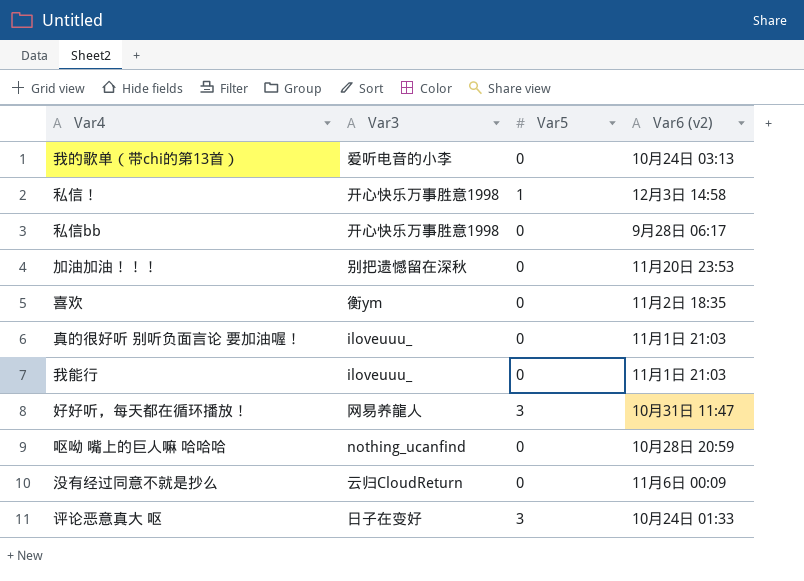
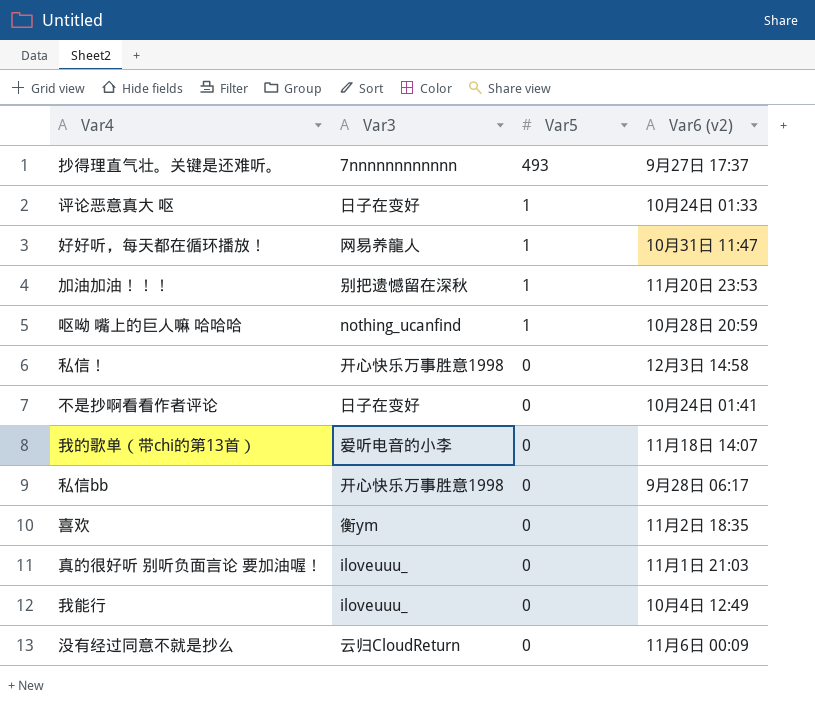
row order: none -> Var5 descending
row 抄得理直气壮。关键是还难听。: none -> 7nnnnnnnnnnnn | 493 | 9月27日 17:37
评论恶意真大 呕 | Var5: 3 -> 1
好好听，每天都在循环播放！ | Var5: 3 -> 1
加油加油！！！ | Var5: 0 -> 1
呕呦 嘴上的巨人嘛 哈哈哈 | Var5: 0 -> 1
私信！ | Var5: 1 -> 0
row 不是抄啊看看作者评论: none -> 日子在变好 | 0 | 10月24日 01:41
我的歌单（带chi的第13首） | Var6 (v2): 10月24日 03:13 -> 11月18日 14:07
我能行 | Var6 (v2): 11月1日 21:03 -> 10月4日 12:49

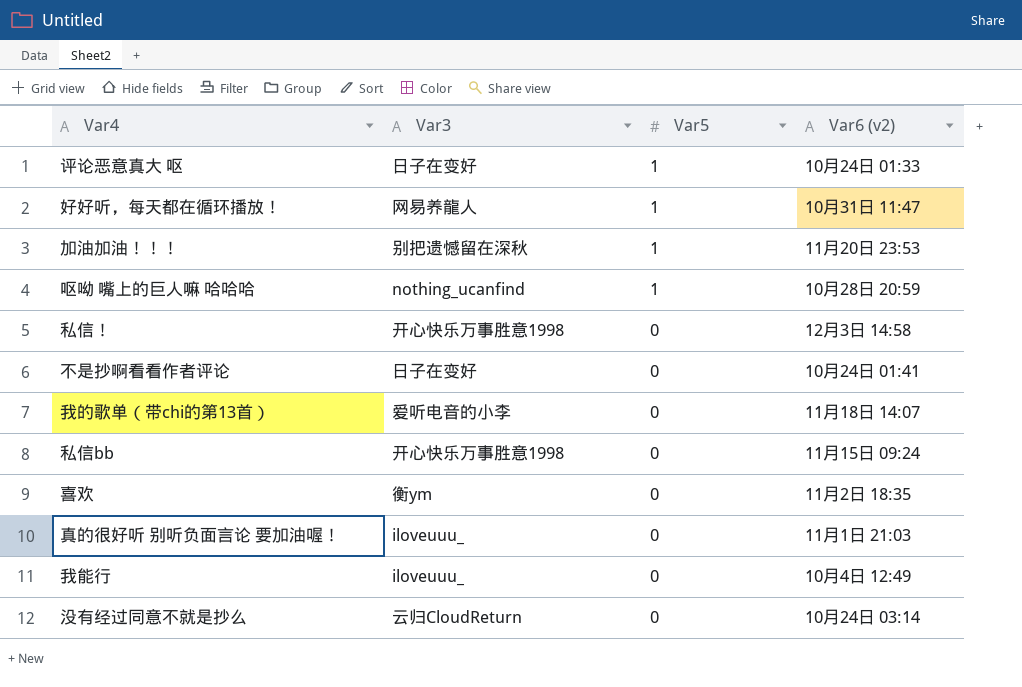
row 抄得理直气壮。关键是还难听。: 7nnnnnnnnnnnn | 493 | 9月27日 17:37 -> none
私信bb | Var6 (v2): 9月28日 06:17 -> 11月15日 09:24
没有经过同意不就是抄么 | Var6 (v2): 11月6日 00:09 -> 10月24日 03:14

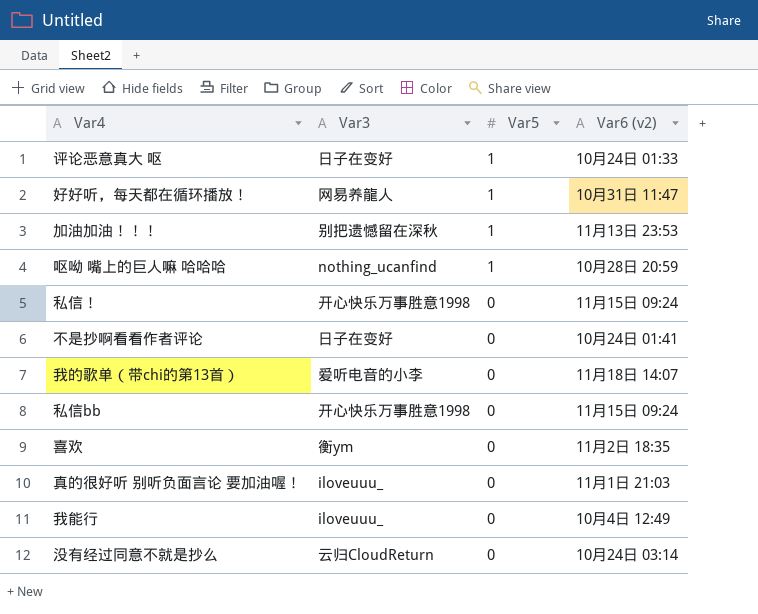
加油加油！！！ | Var6 (v2): 11月20日 23:53 -> 11月13日 23:53
私信！ | Var6 (v2): 12月3日 14:58 -> 11月15日 09:24

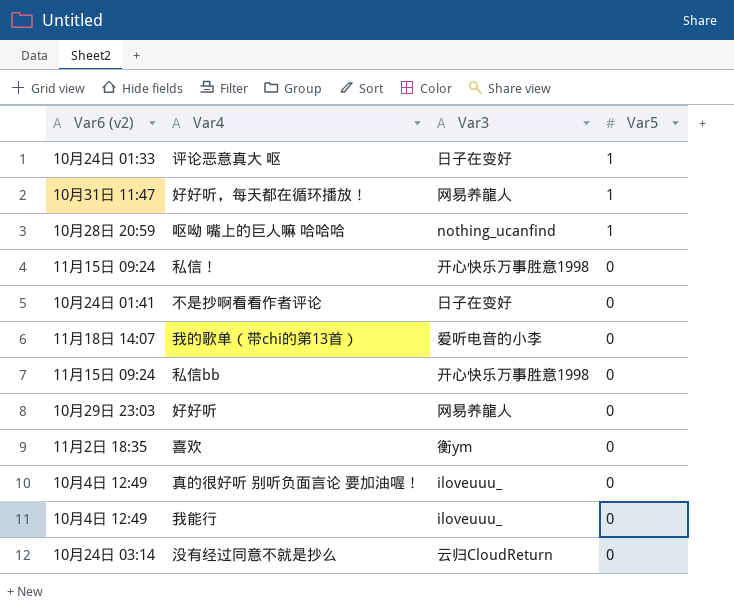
column Var6 (v2) | position: 4 -> 1
row 加油加油！！！: 别把遗憾留在深秋 | 1 | 11月13日 23:53 -> none
row 好好听: none -> 10月29日 23:03 | 网易养龍人 | 0
真的很好听 别听负面言论 要加油喔！ | Var6 (v2): 11月1日 21:03 -> 10月4日 12:49

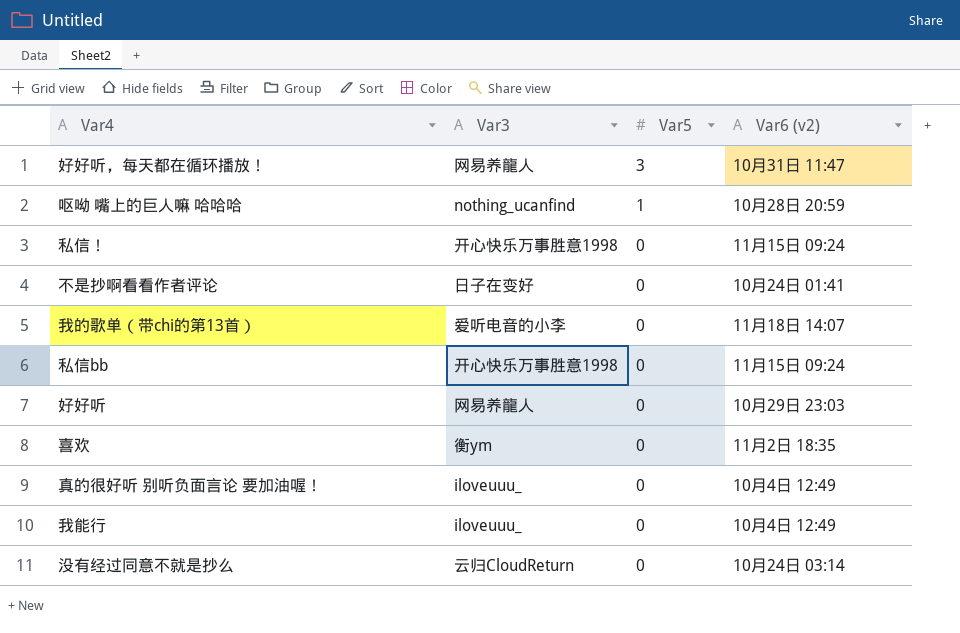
column Var6 (v2) | position: 1 -> 4
row 评论恶意真大 呕: 10月24日 01:33 | 日子在变好 | 1 -> none
好好听，每天都在循环播放！ | Var5: 1 -> 3

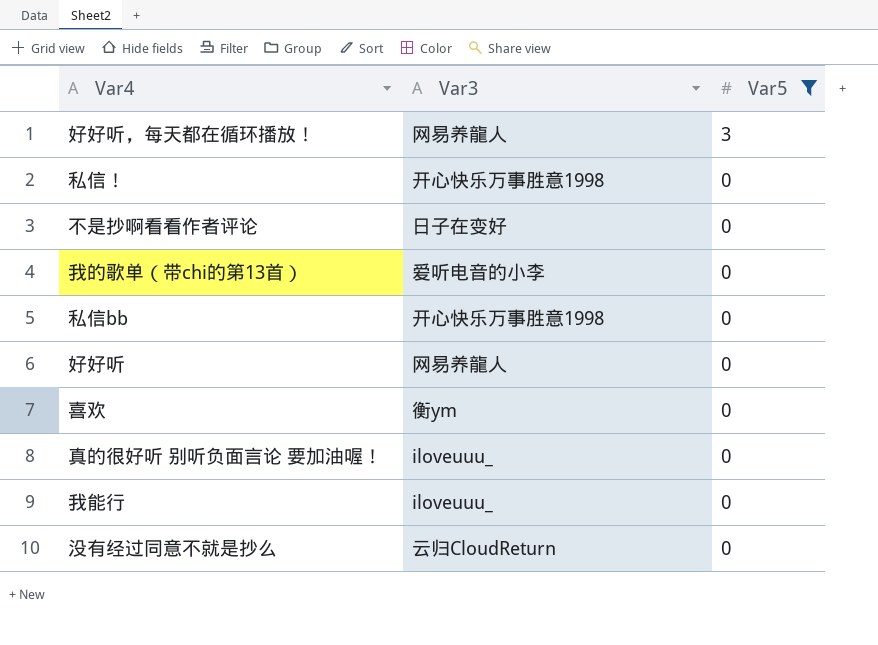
filter: none -> Var5 != 1
column Var6 (v2) | position: 4 -> none

